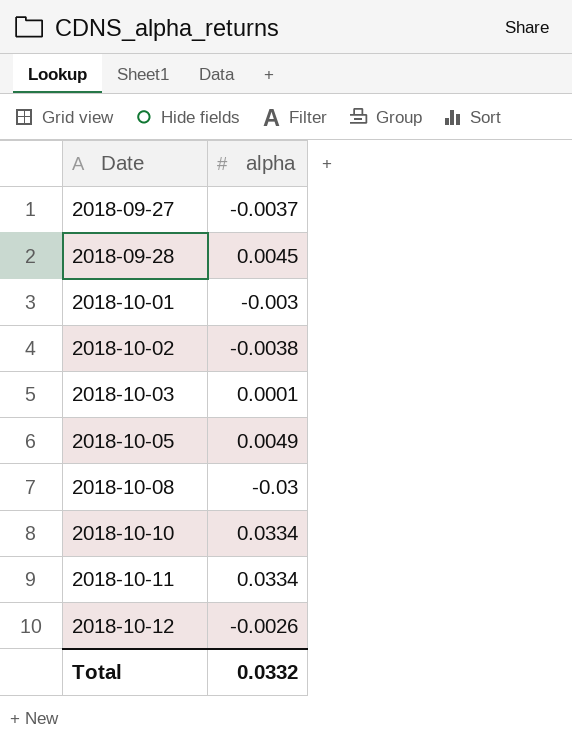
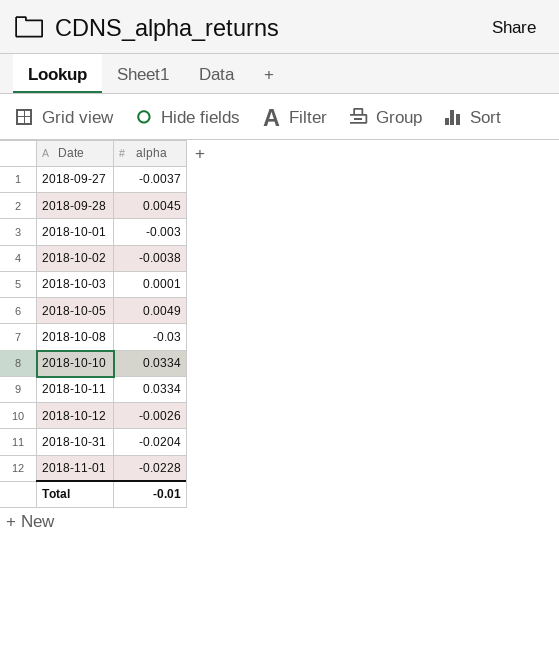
row 2018-10-31: none -> -0.0204
row 2018-11-01: none -> -0.0228
Total | alpha: 0.0332 -> -0.01

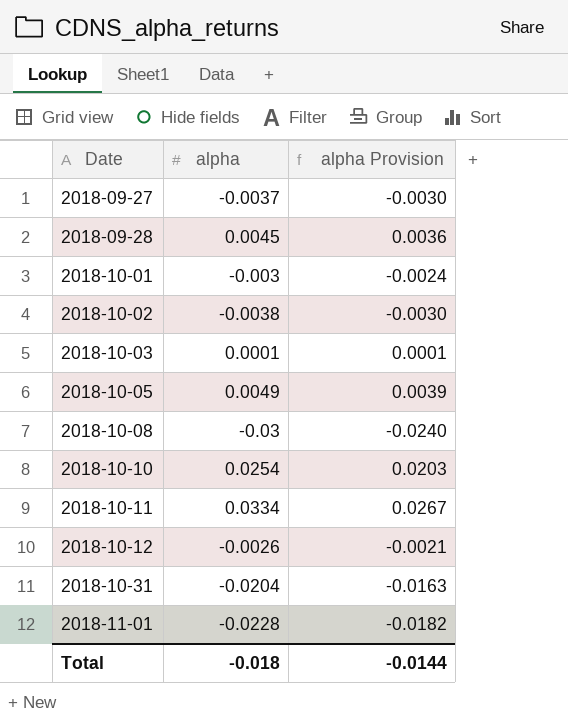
column alpha Provision | formula: none -> [alpha] * 0.8
2018-10-10 | alpha: 0.0334 -> 0.0254
Total | alpha: -0.01 -> -0.018

